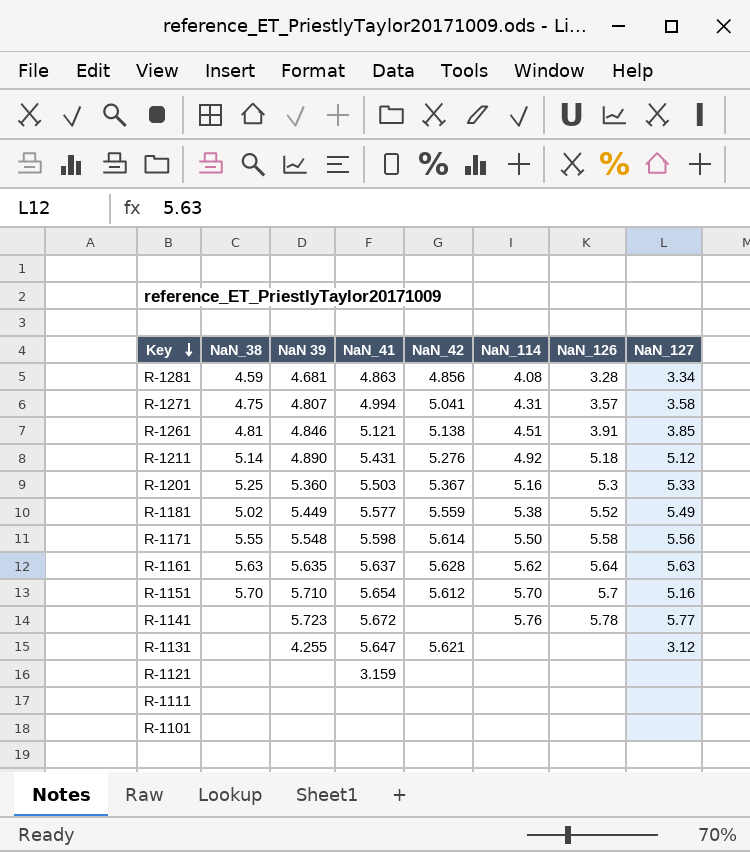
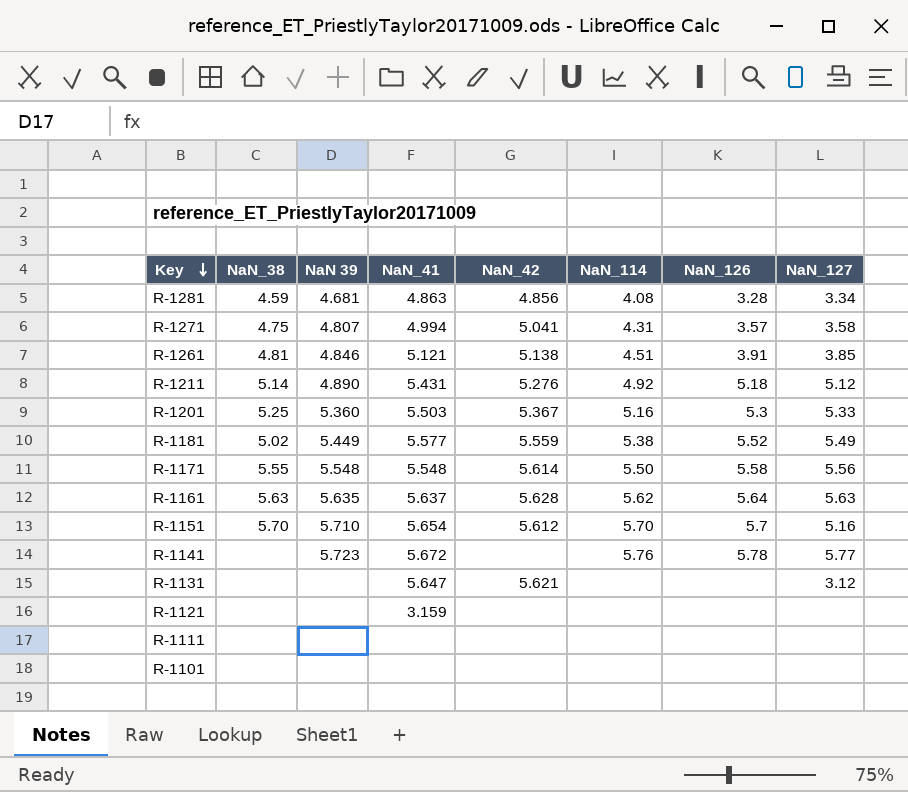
R-1171 | NaN_41: 5.598 -> 5.548
R-1131 | NaN 39: 4.255 -> none

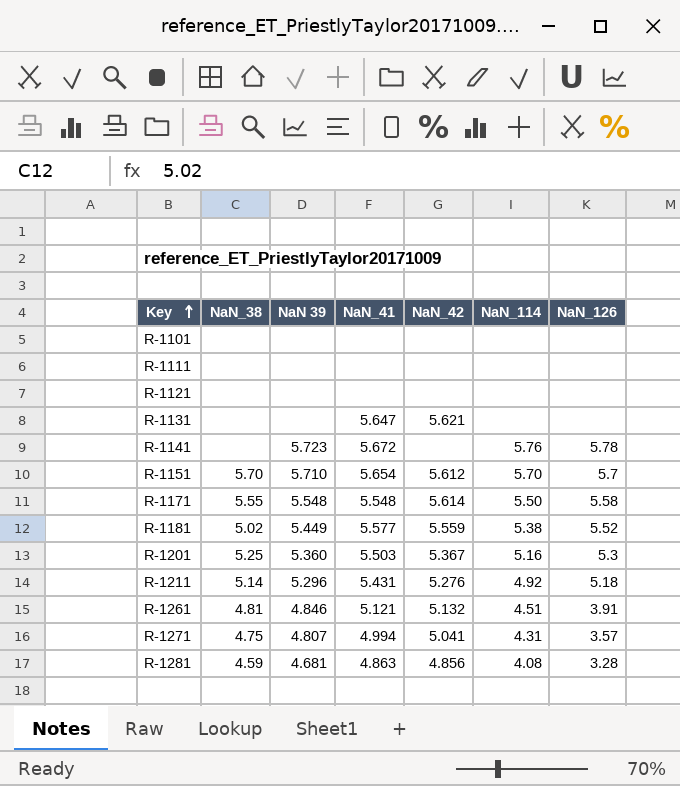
row order: Key descending -> Key ascending
column NaN_127 | position: 8 -> none
row R-1161: 5.63 | 5.635 | 5.637 | 5.628 | 5.62 | 5.64 | 5.63 -> none
R-1121 | NaN_41: 3.159 -> none
R-1211 | NaN 39: 4.890 -> 5.296
R-1261 | NaN_42: 5.138 -> 5.132

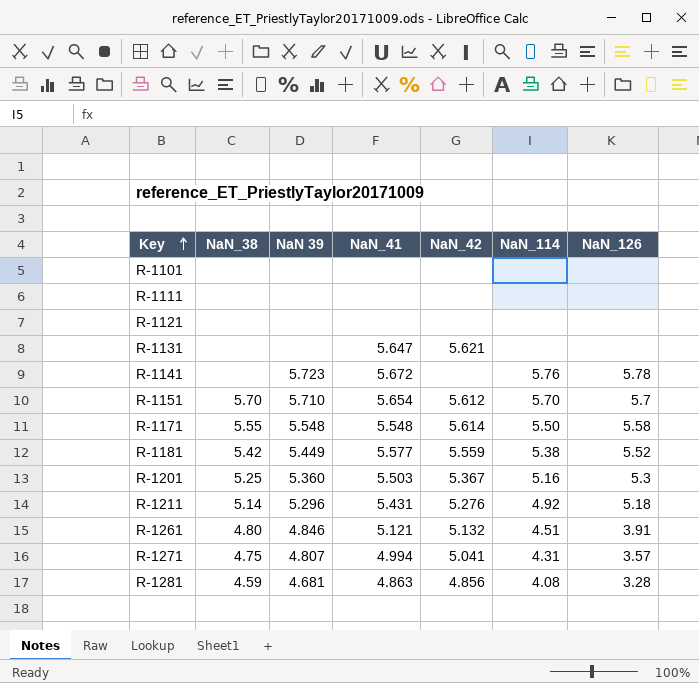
R-1181 | NaN_38: 5.02 -> 5.42
R-1261 | NaN_38: 4.81 -> 4.80

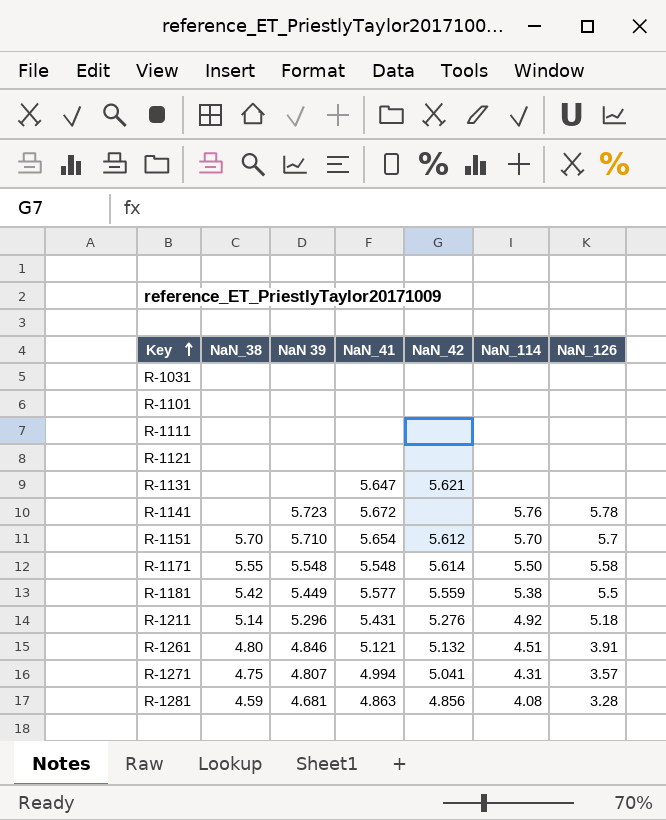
row R-1201: 5.25 | 5.360 | 5.503 | 5.367 | 5.16 | 5.3 -> none
row R-1031: none -> none | none | none | none | none | none
R-1181 | NaN_126: 5.52 -> 5.5

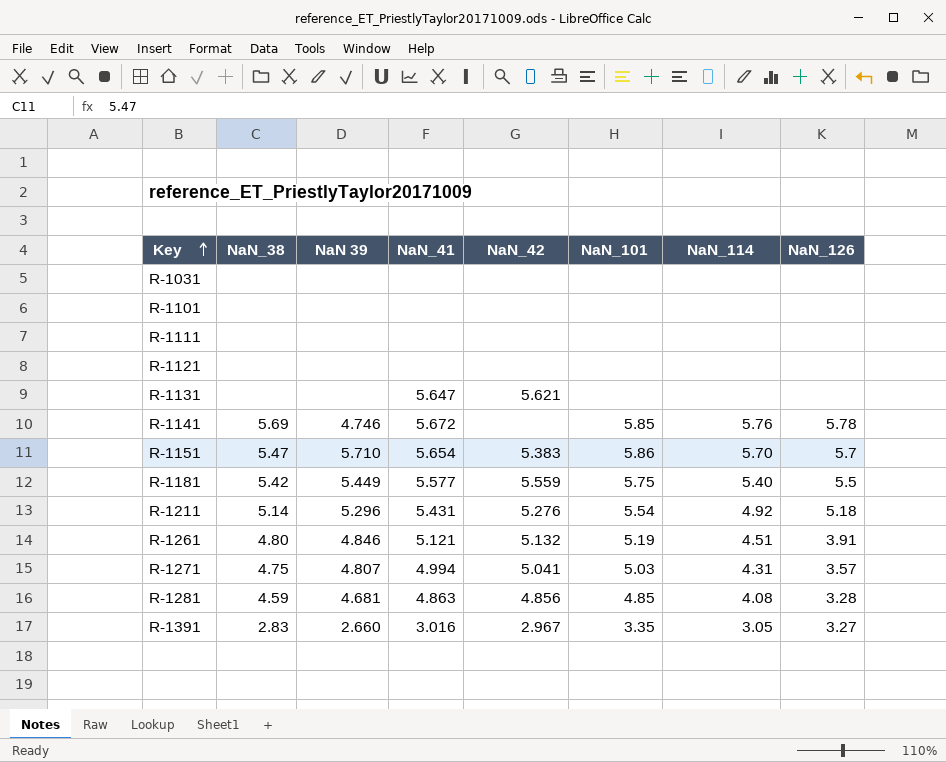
column NaN_101 | position: none -> 6
row R-1171: 5.55 | 5.548 | 5.548 | 5.614 | 5.50 | 5.58 -> none
R-1141 | NaN_38: none -> 5.69
R-1141 | NaN 39: 5.723 -> 4.746
R-1151 | NaN_38: 5.70 -> 5.47
R-1151 | NaN_42: 5.612 -> 5.383
R-1181 | NaN_114: 5.38 -> 5.40
row R-1391: none -> 2.83 | 2.660 | 3.016 | 2.967 | 3.35 | 3.05 | 3.27

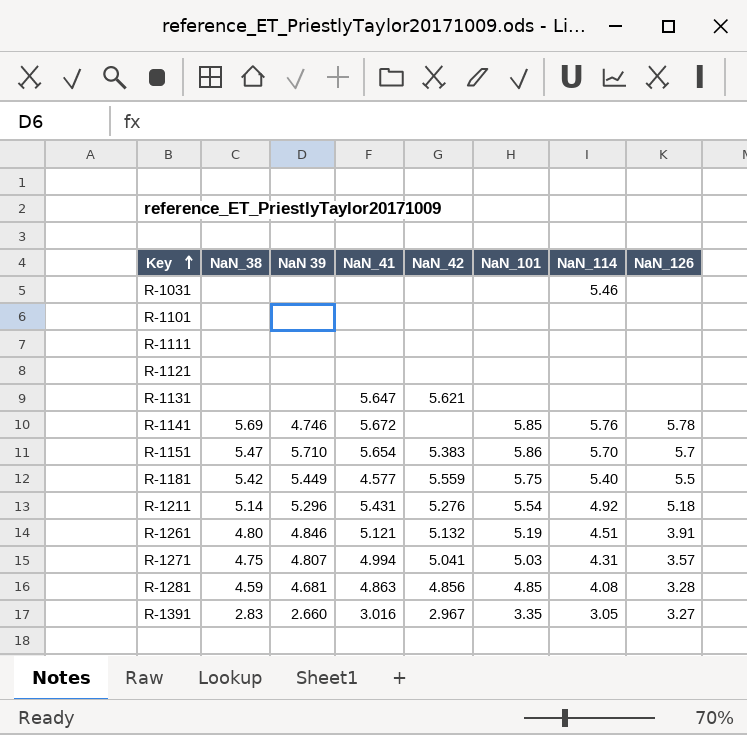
R-1031 | NaN_114: none -> 5.46
R-1181 | NaN_41: 5.577 -> 4.577

